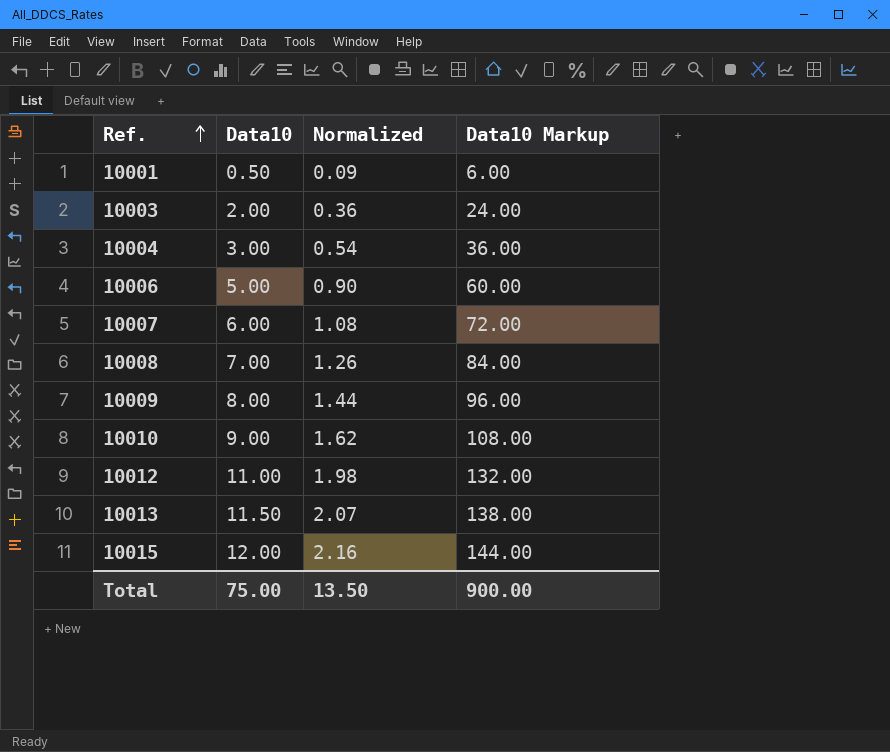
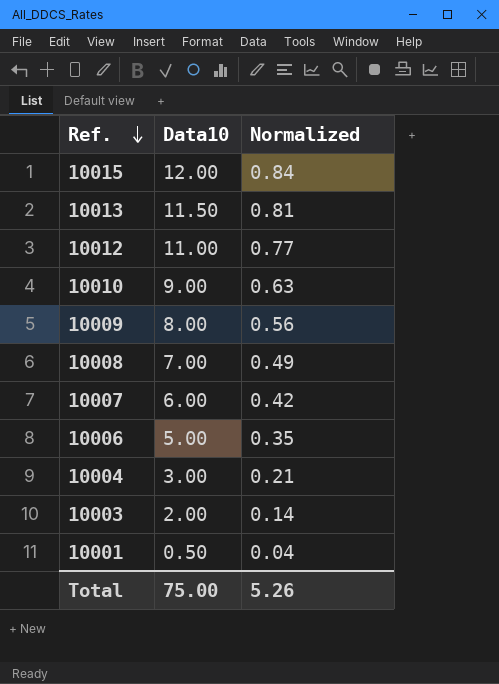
row order: Ref. ascending -> Ref. descending
column Data10 Markup | formula: [Data10] * 12 -> none
column Normalized | formula: [Data10] * 0.18 -> [Data10] * 0.07
Total | Normalized: 13.50 -> 5.26

